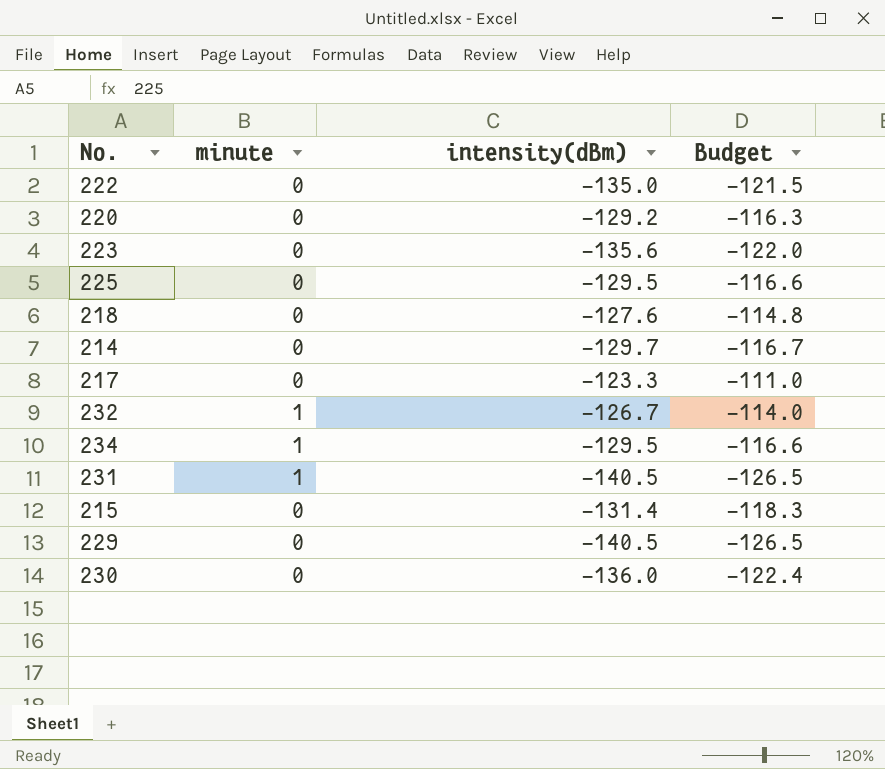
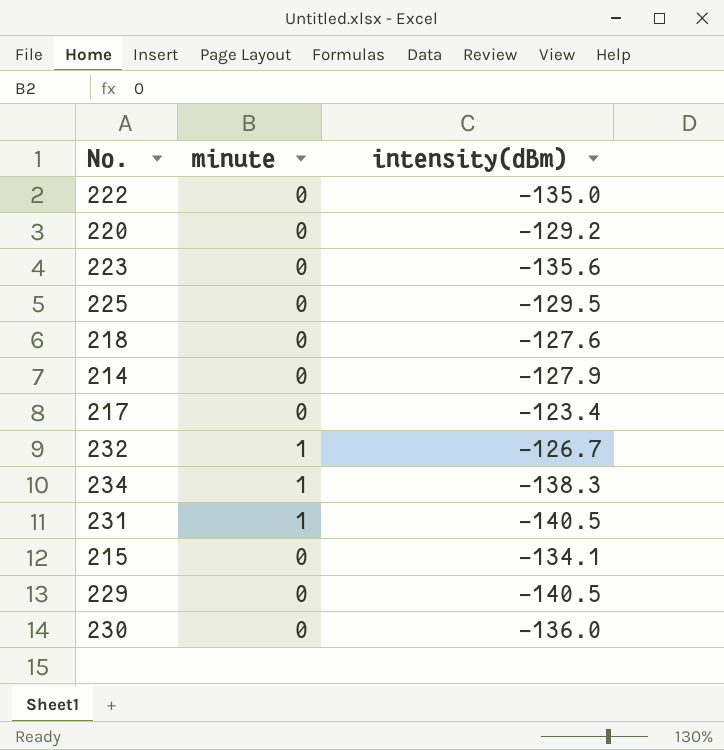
column Budget | formula: [intensity(dBm)] * 0.9 -> none
214 | intensity(dBm): -129.7 -> -127.9
217 | intensity(dBm): -123.3 -> -123.4
234 | intensity(dBm): -129.5 -> -138.3
215 | intensity(dBm): -131.4 -> -134.1

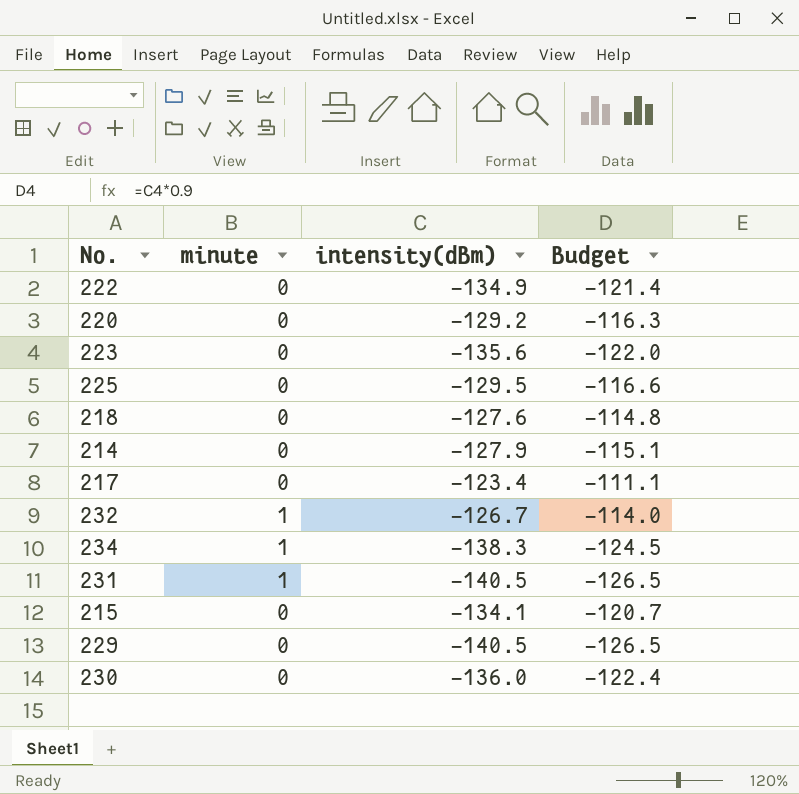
column Budget | formula: none -> [intensity(dBm)] * 0.9
222 | intensity(dBm): -135.0 -> -134.9

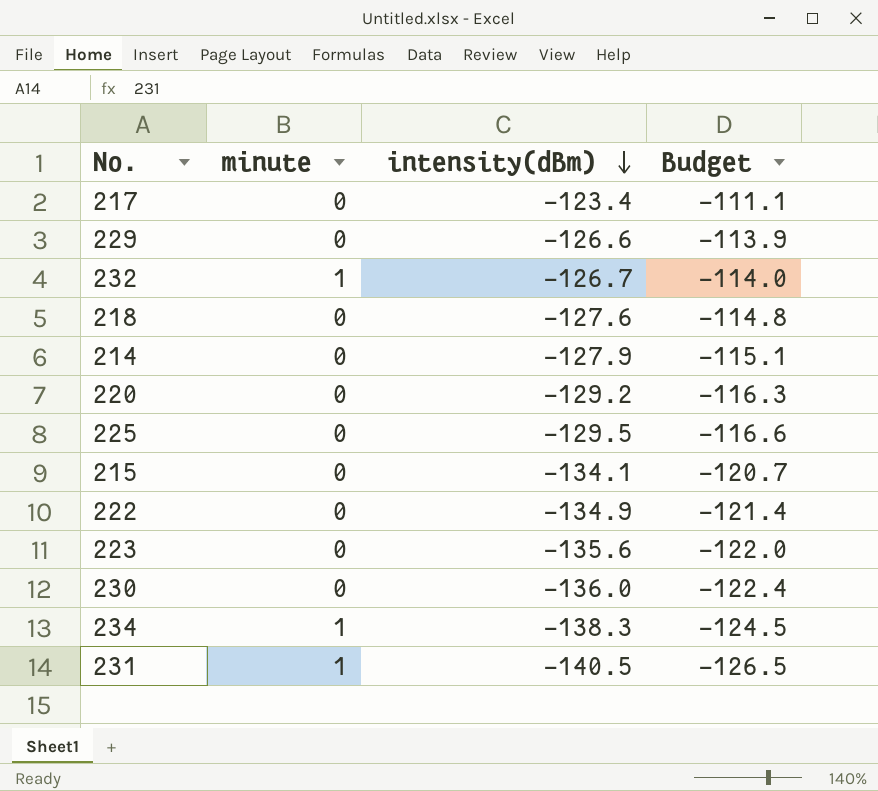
row order: none -> intensity(dBm) descending
229 | intensity(dBm): -140.5 -> -126.6
229 | Budget: -126.5 -> -113.9

